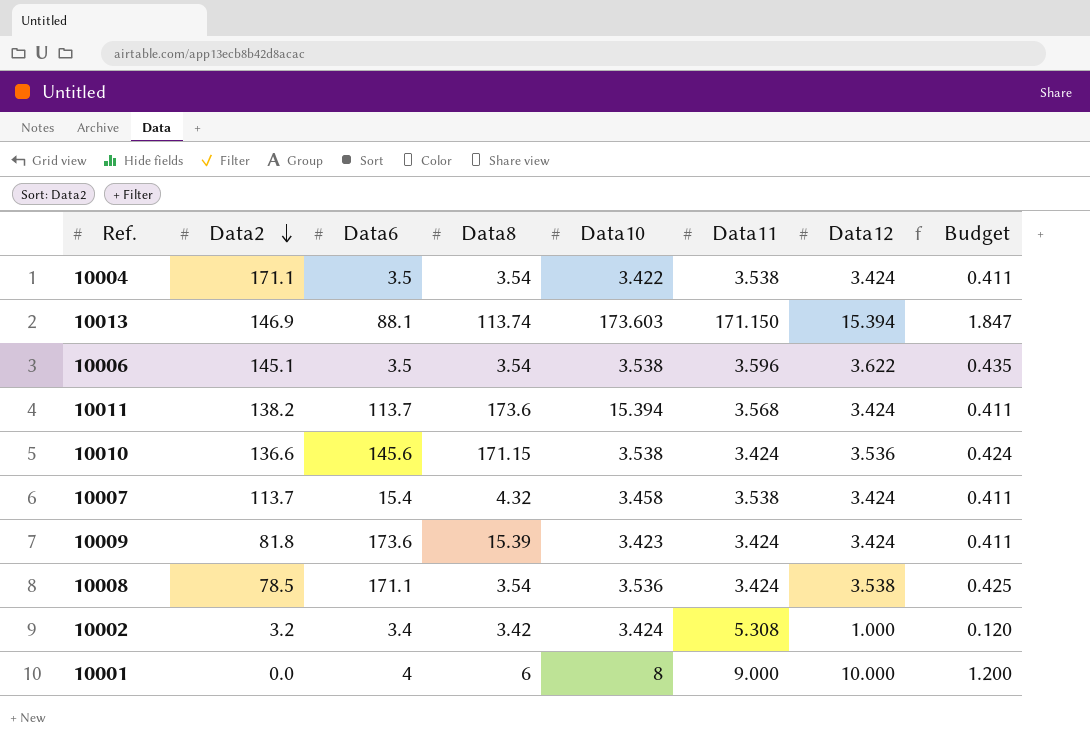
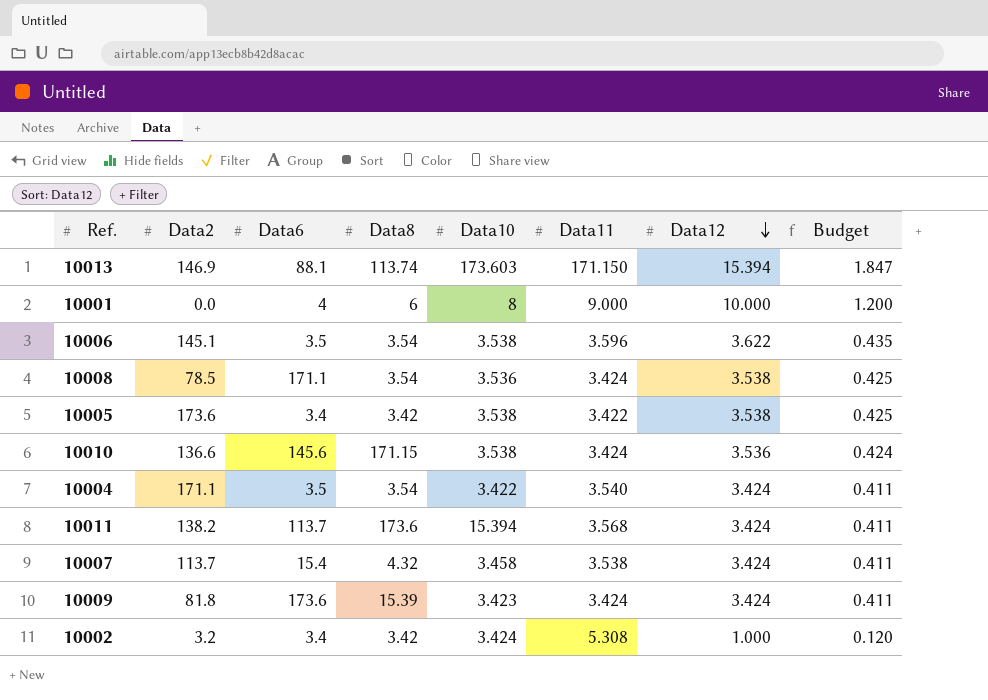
row order: Data2 descending -> Data12 descending
row 10005: none -> 173.6 | 3.4 | 3.42 | 3.538 | 3.422 | 3.538 | 0.425
10004 | Data11: 3.538 -> 3.540

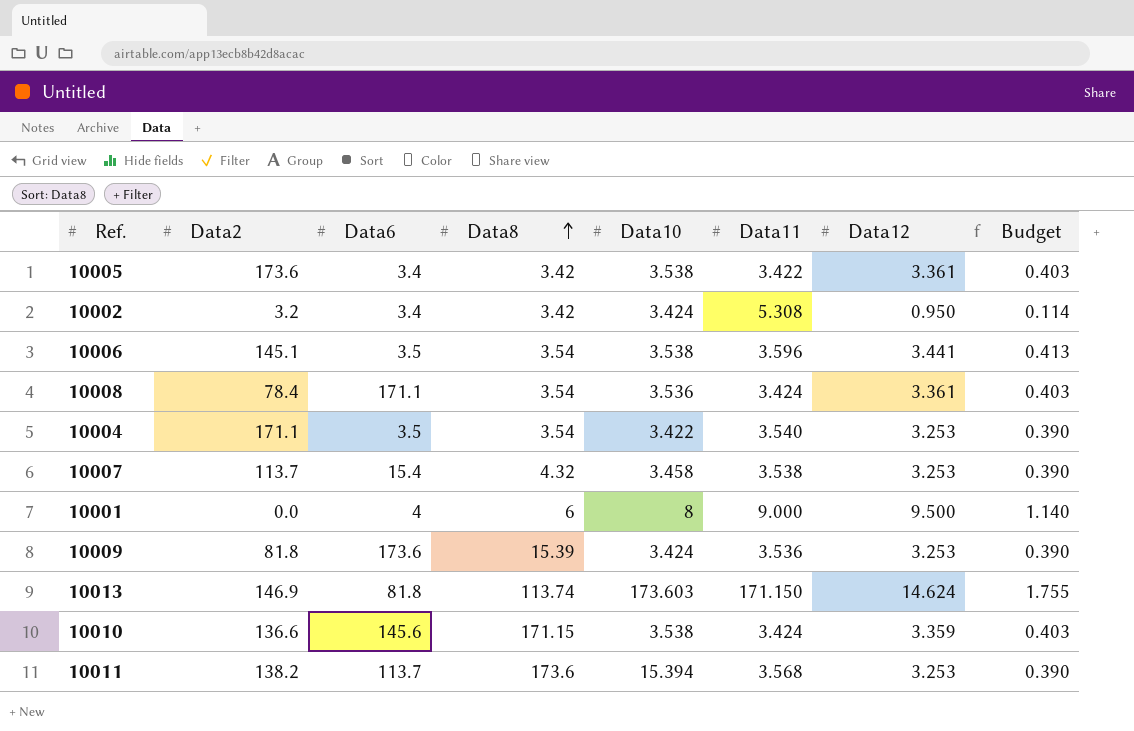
row order: Data12 descending -> Data8 ascending
10005 | Data12: 3.538 -> 3.361
10005 | Budget: 0.425 -> 0.403
10002 | Data12: 1.000 -> 0.950
10002 | Budget: 0.120 -> 0.114
10006 | Data12: 3.622 -> 3.441
10006 | Budget: 0.435 -> 0.413
10008 | Data2: 78.5 -> 78.4
10008 | Data12: 3.538 -> 3.361
10008 | Budget: 0.425 -> 0.403
10004 | Data12: 3.424 -> 3.253
10004 | Budget: 0.411 -> 0.390
10007 | Data12: 3.424 -> 3.253
10007 | Budget: 0.411 -> 0.390
10001 | Data12: 10.000 -> 9.500
10001 | Budget: 1.200 -> 1.140
10009 | Data10: 3.423 -> 3.424
10009 | Data11: 3.424 -> 3.536
10009 | Data12: 3.424 -> 3.253
10009 | Budget: 0.411 -> 0.390
10013 | Data6: 88.1 -> 81.8
10013 | Data12: 15.394 -> 14.624
10013 | Budget: 1.847 -> 1.755
10010 | Data12: 3.536 -> 3.359
10010 | Budget: 0.424 -> 0.403
10011 | Data12: 3.424 -> 3.253
10011 | Budget: 0.411 -> 0.390

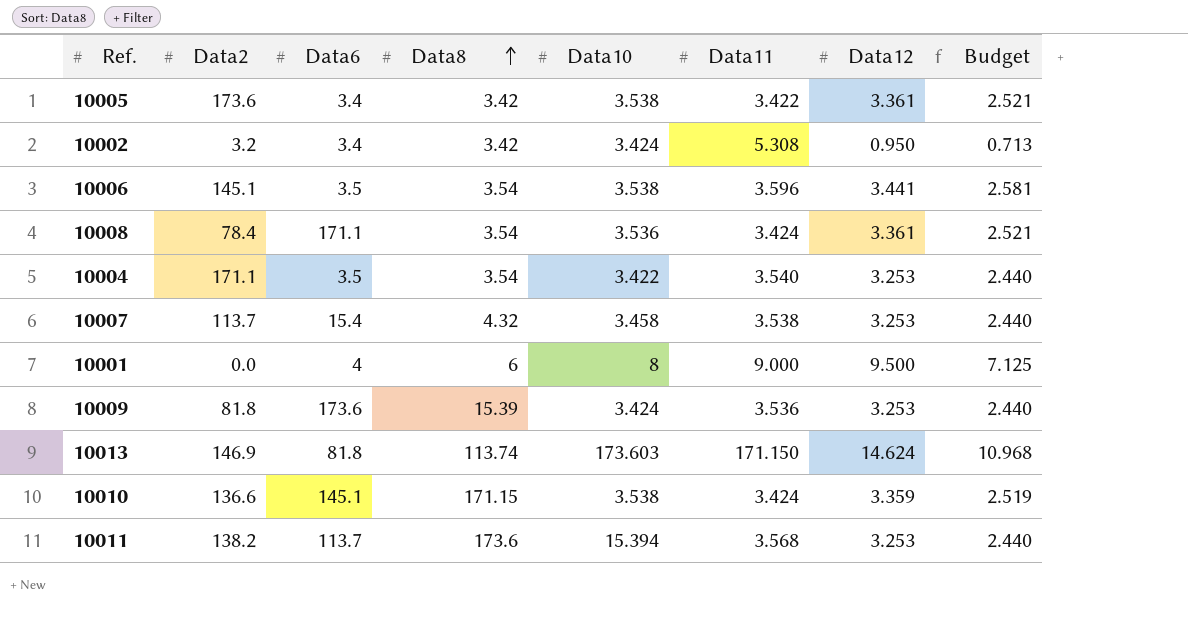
column Budget | formula: [Data12] * 0.12 -> [Data12] * 0.75
10010 | Data6: 145.6 -> 145.1

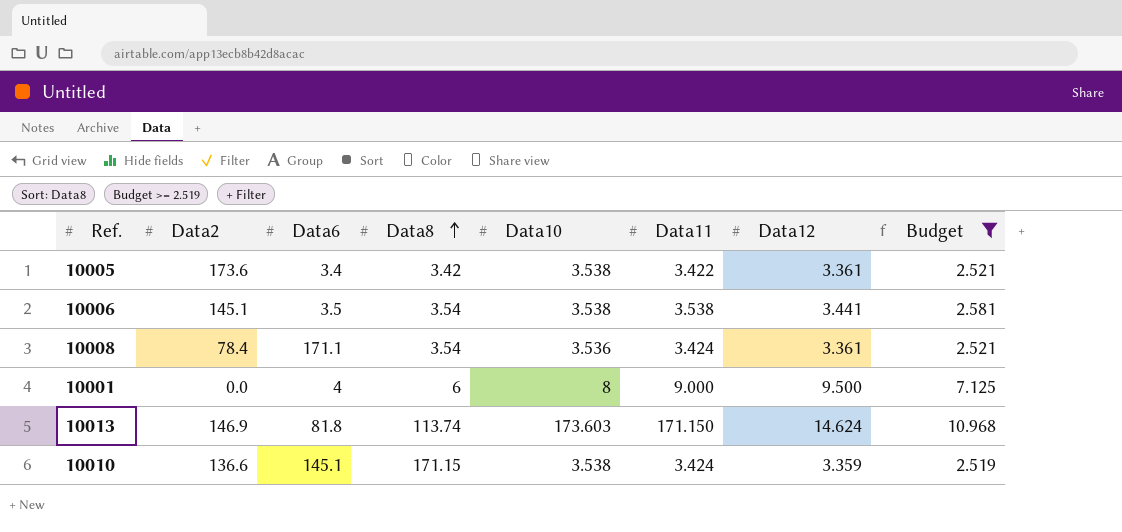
filter: none -> Budget >= 2.519
10006 | Data11: 3.596 -> 3.538

